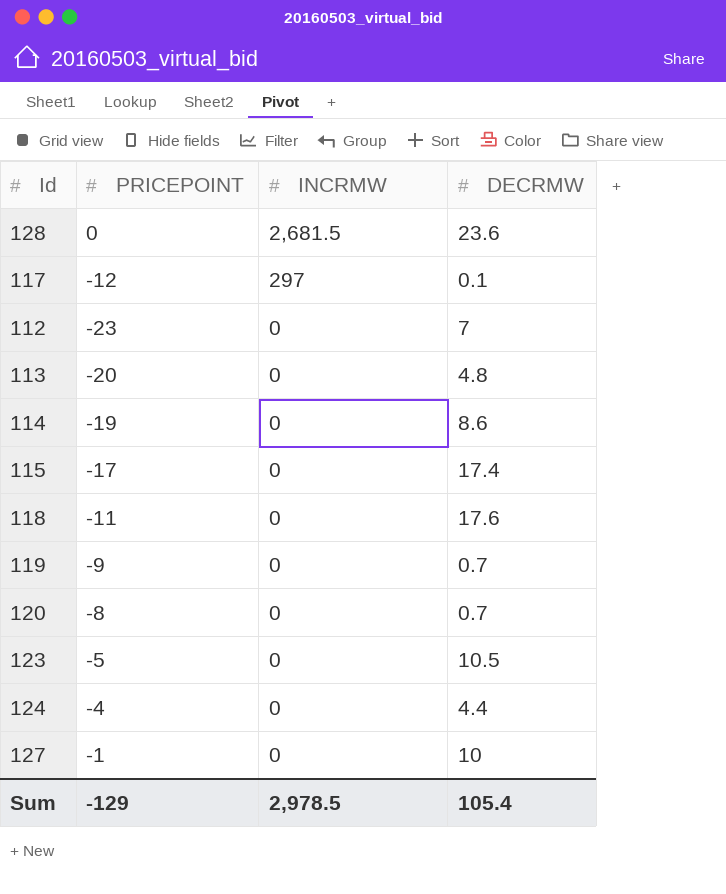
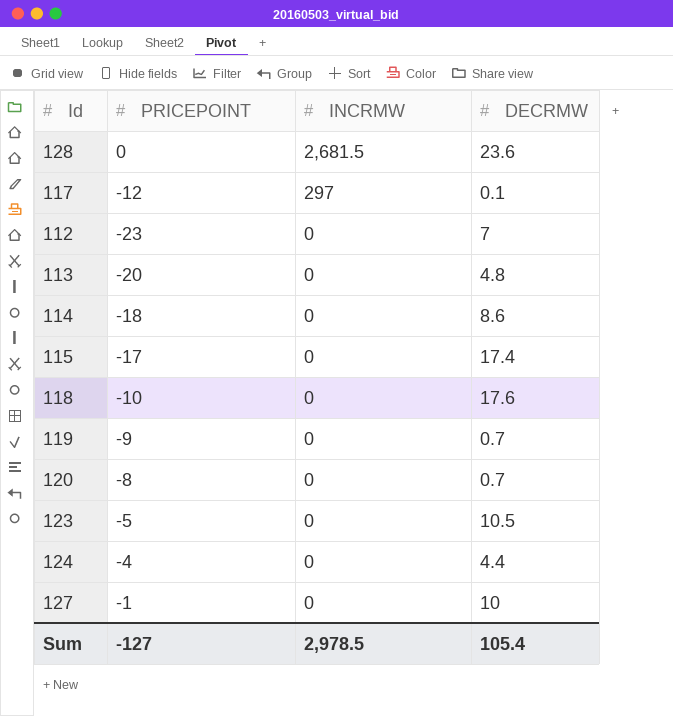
114 | PRICEPOINT: -19 -> -18
118 | PRICEPOINT: -11 -> -10
Sum | PRICEPOINT: -129 -> -127

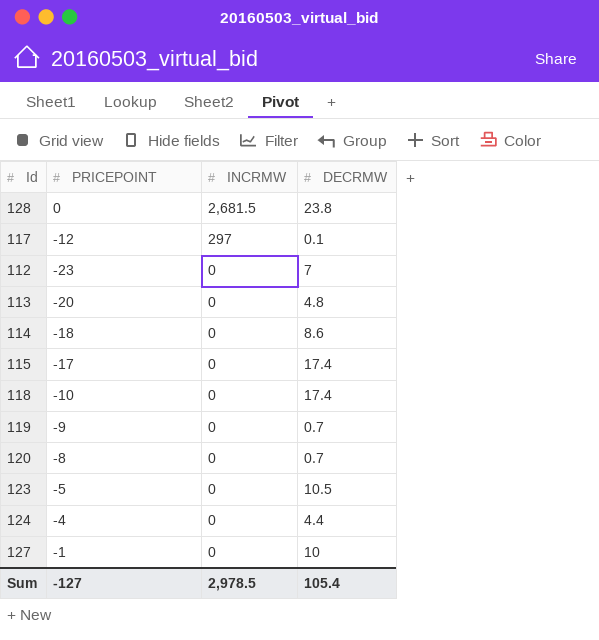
128 | DECRMW: 23.6 -> 23.8
118 | DECRMW: 17.6 -> 17.4

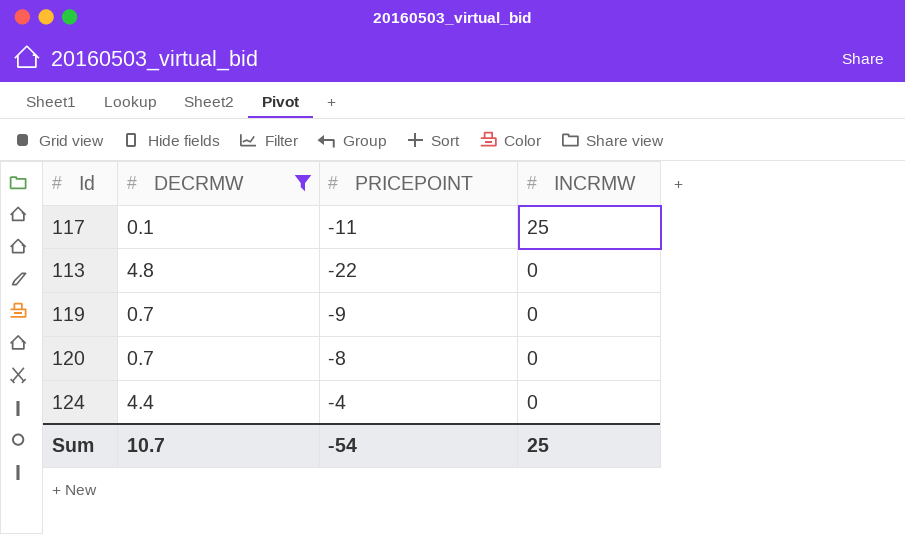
filter: none -> DECRMW <= 4.8
column DECRMW | position: 4 -> 2
117 | PRICEPOINT: -12 -> -11
117 | INCRMW: 297 -> 25
113 | PRICEPOINT: -20 -> -22
Sum | DECRMW: 105.4 -> 10.7
Sum | PRICEPOINT: -127 -> -54
Sum | INCRMW: 2,978.5 -> 25

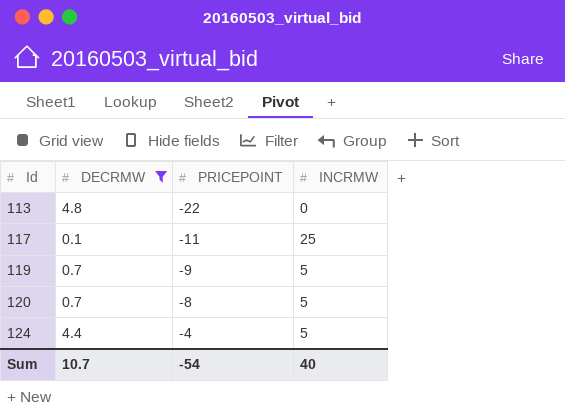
row order: INCRMW descending -> Id ascending
119 | INCRMW: 0 -> 5
120 | INCRMW: 0 -> 5
124 | INCRMW: 0 -> 5
Sum | INCRMW: 25 -> 40

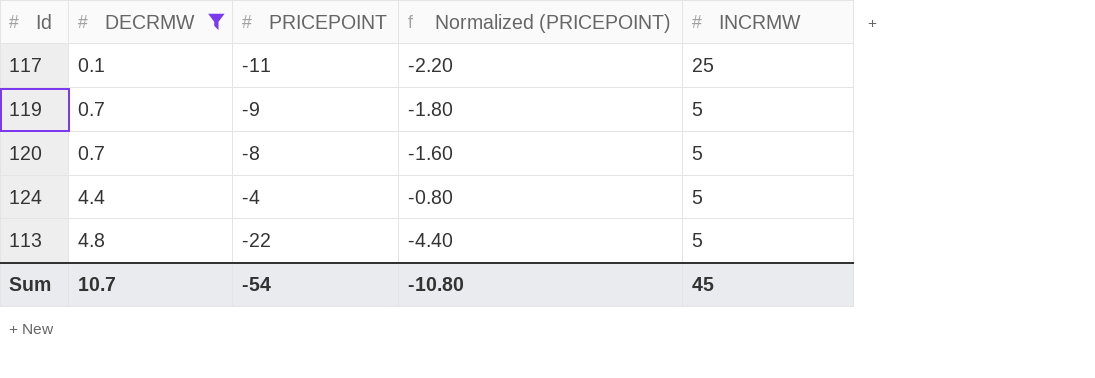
row order: Id ascending -> DECRMW ascending
column Normalized (PRICEPOINT) | formula: none -> [PRICEPOINT] * 0.2
113 | INCRMW: 0 -> 5
Sum | INCRMW: 40 -> 45

